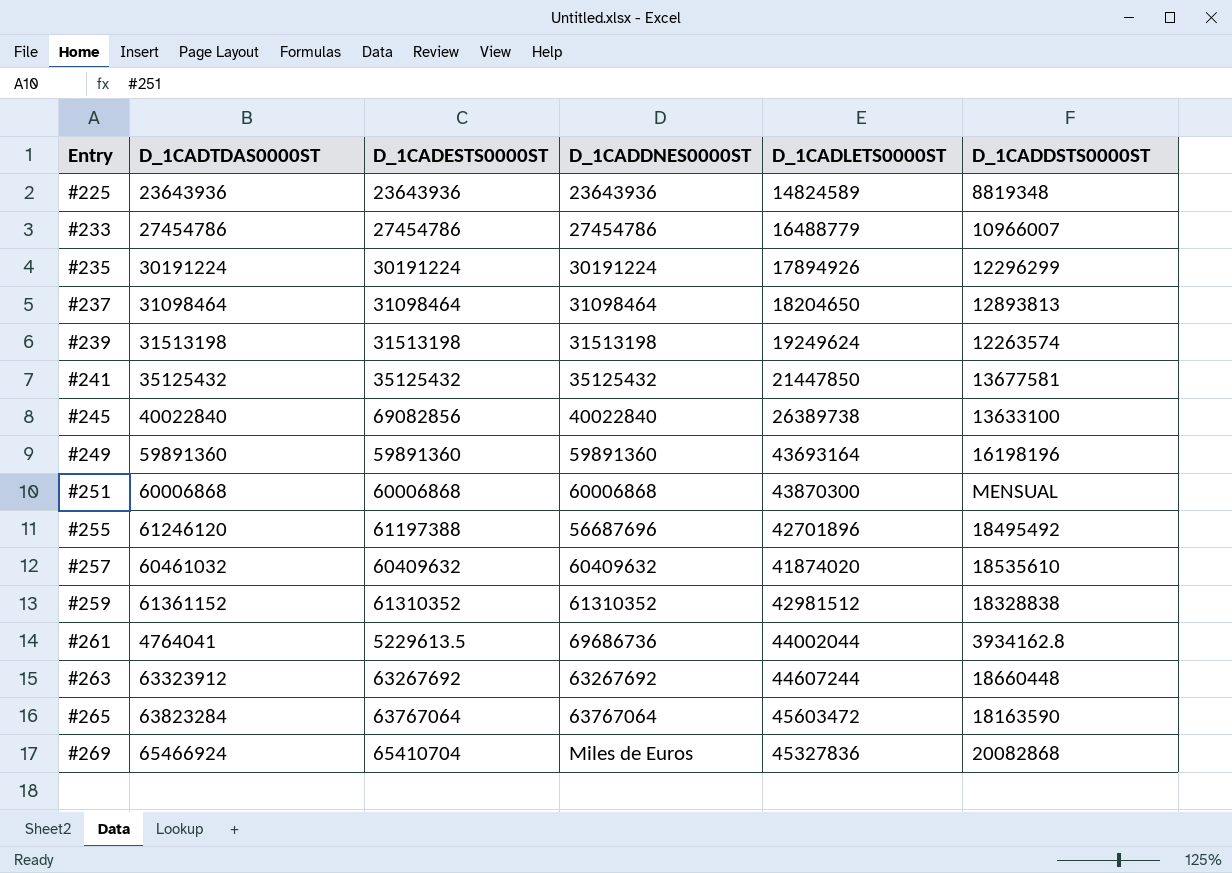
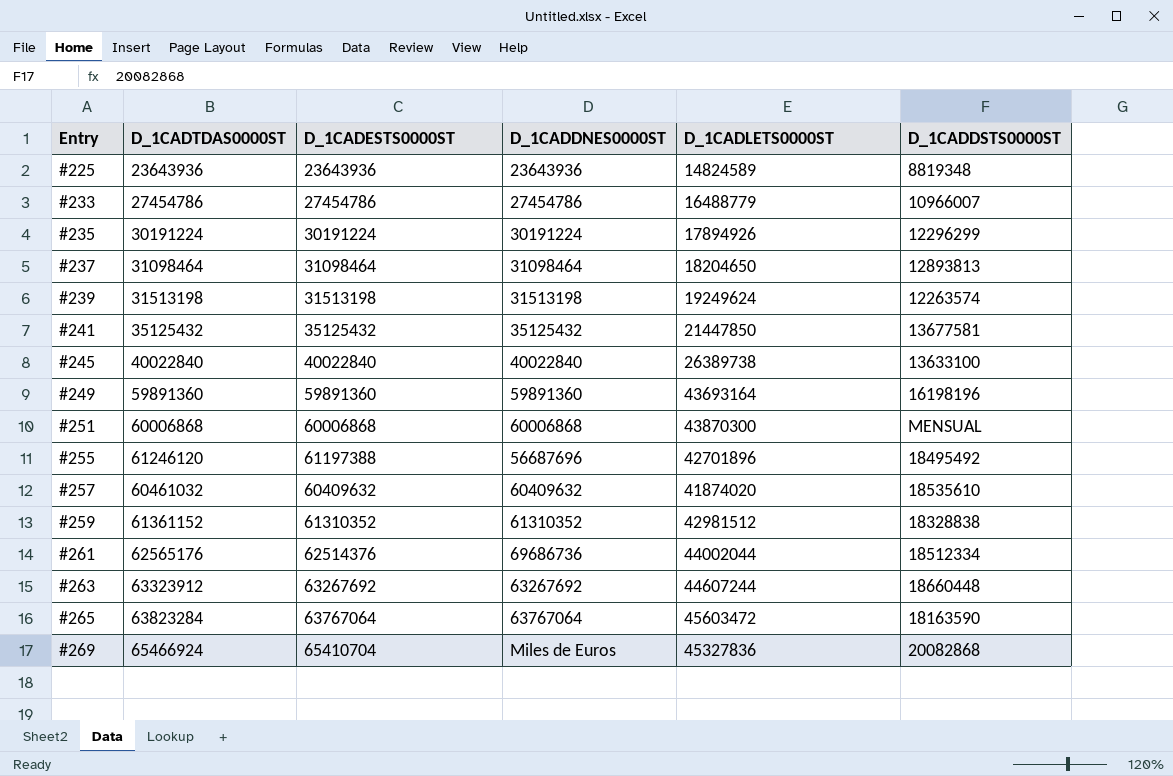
#245 | D_1CADESTS0000ST: 69082856 -> 40022840
#261 | D_1CADTDAS0000ST: 4764041 -> 62565176
#261 | D_1CADESTS0000ST: 5229613.5 -> 62514376
#261 | D_1CADDSTS0000ST: 3934162.8 -> 18512334

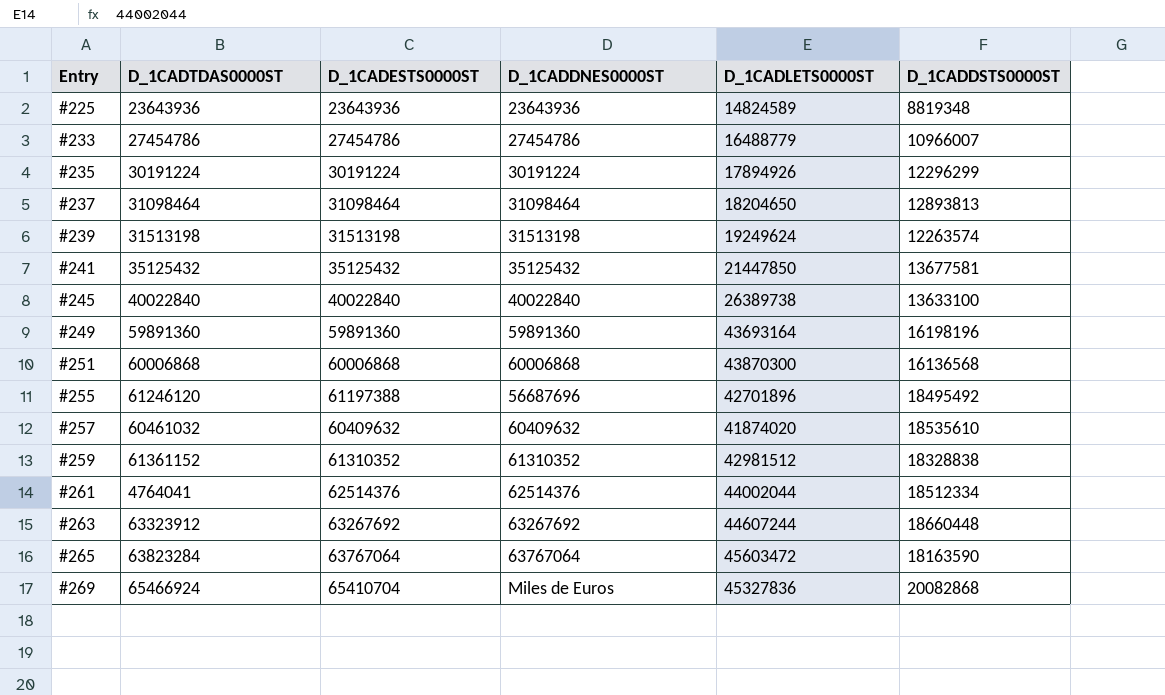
#251 | D_1CADDSTS0000ST: MENSUAL -> 16136568
#261 | D_1CADTDAS0000ST: 62565176 -> 4764041
#261 | D_1CADDNES0000ST: 69686736 -> 62514376

